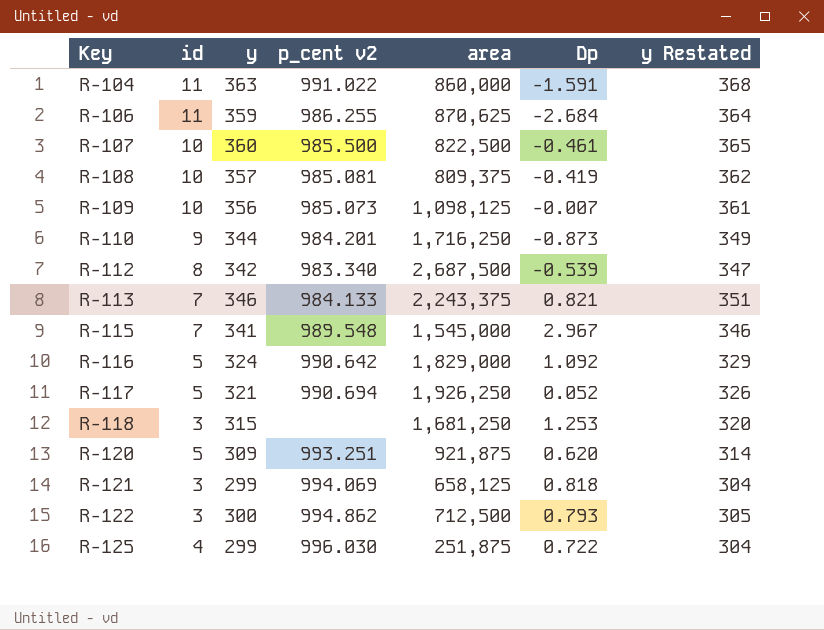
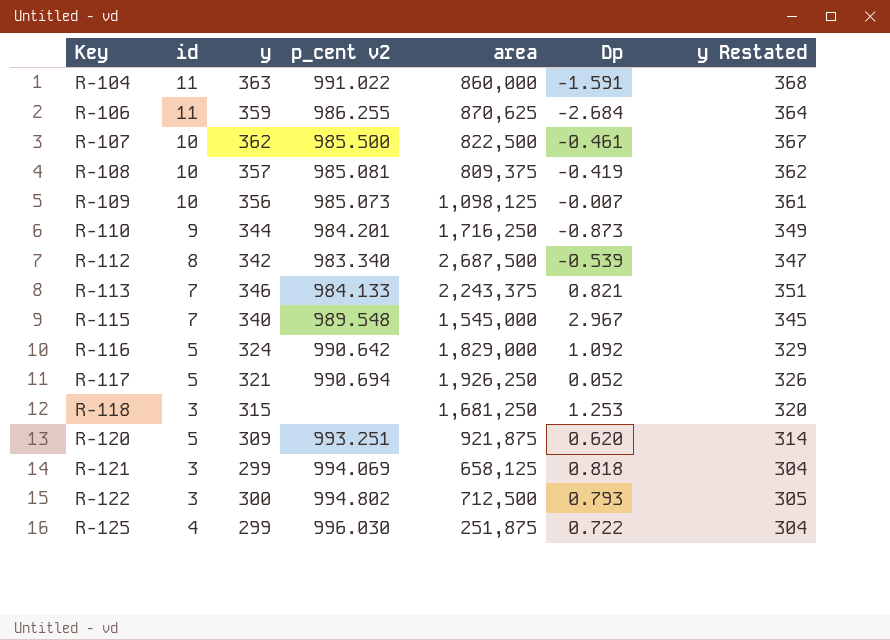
R-107 | y: 360 -> 362
R-107 | y Restated: 365 -> 367
R-115 | y: 341 -> 340
R-115 | y Restated: 346 -> 345
R-122 | p_cent v2: 994.862 -> 994.802

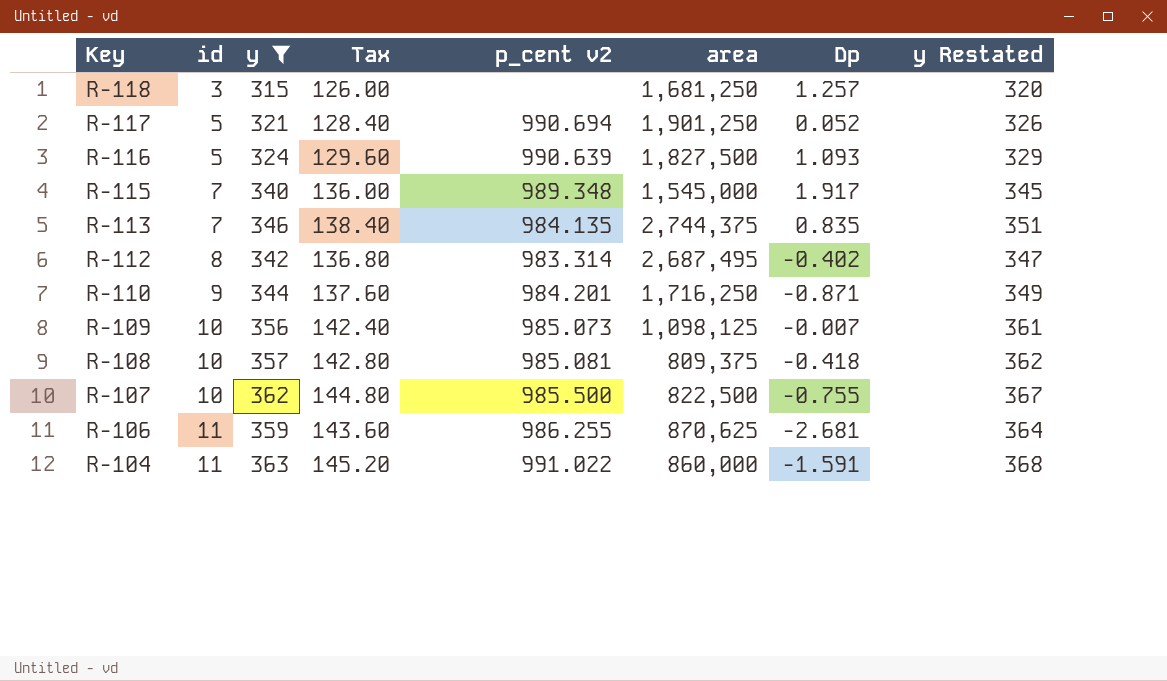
filter: none -> y >= 315
row order: Key ascending -> Key descending
column Tax | formula: none -> [y] * 0.4
R-118 | Dp: 1.253 -> 1.257
R-117 | area: 1,926,250 -> 1,901,250
R-116 | p_cent v2: 990.642 -> 990.639
R-116 | area: 1,829,000 -> 1,827,500
R-116 | Dp: 1.092 -> 1.093
R-115 | p_cent v2: 989.548 -> 989.348
R-115 | Dp: 2.967 -> 1.917
R-113 | p_cent v2: 984.133 -> 984.135
R-113 | area: 2,243,375 -> 2,744,375
R-113 | Dp: 0.821 -> 0.835
R-112 | p_cent v2: 983.340 -> 983.314
R-112 | area: 2,687,500 -> 2,687,495
R-112 | Dp: -0.539 -> -0.402
R-110 | Dp: -0.873 -> -0.871
R-108 | Dp: -0.419 -> -0.418
R-107 | Dp: -0.461 -> -0.755
R-106 | Dp: -2.684 -> -2.681

